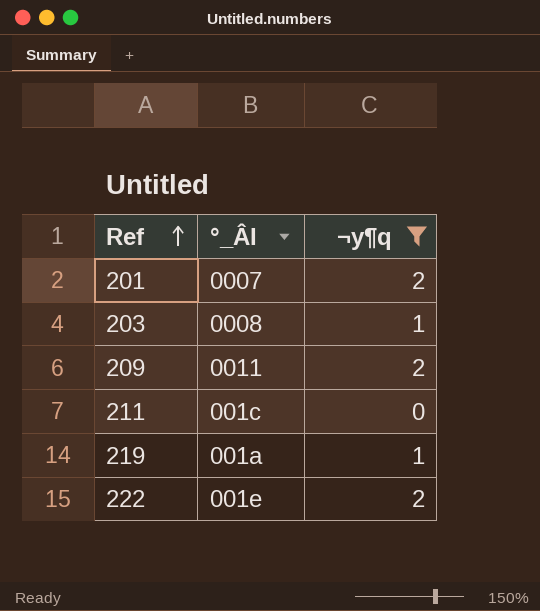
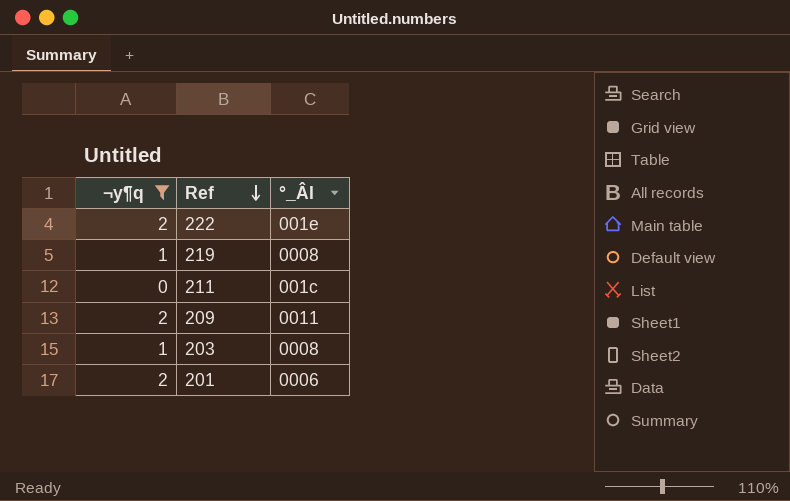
row order: Ref ascending -> Ref descending
column ¬y¶q | position: 3 -> 1
219 | °_ÂI: 001a -> 0008
201 | °_ÂI: 0007 -> 0006

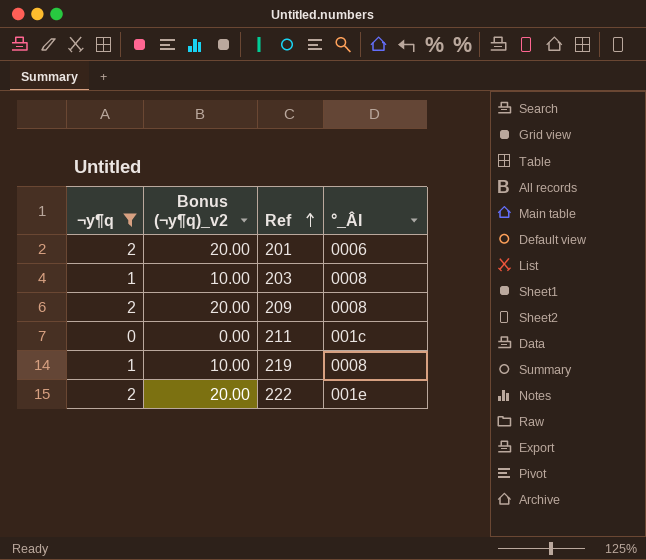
row order: Ref descending -> Ref ascending
column Bonus (¬y¶q)_v2 | formula: none -> [¬y¶q] * 10
209 | °_ÂI: 0011 -> 0008

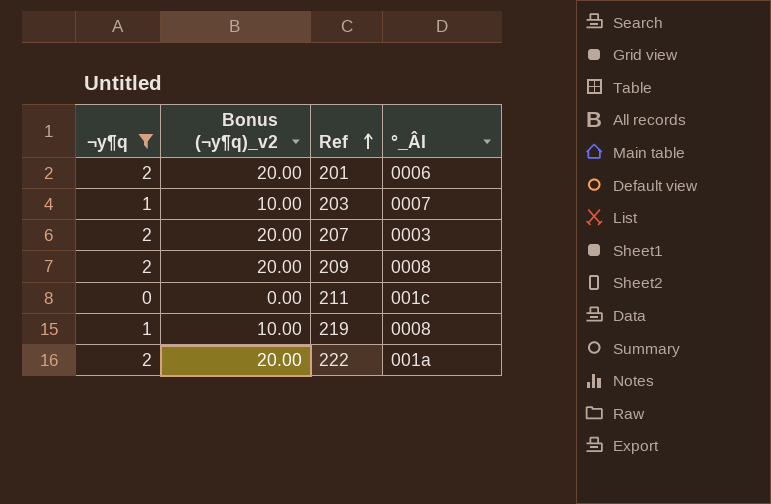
203 | °_ÂI: 0008 -> 0007
row 207: none -> 2 | 20.00 | 0003
222 | °_ÂI: 001e -> 001a

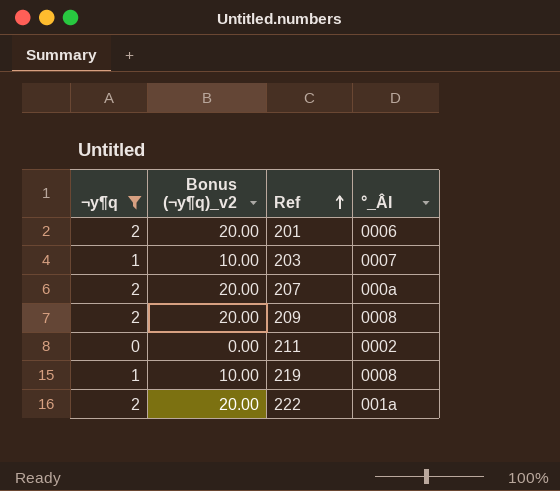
207 | °_ÂI: 0003 -> 000a
211 | °_ÂI: 001c -> 0002

